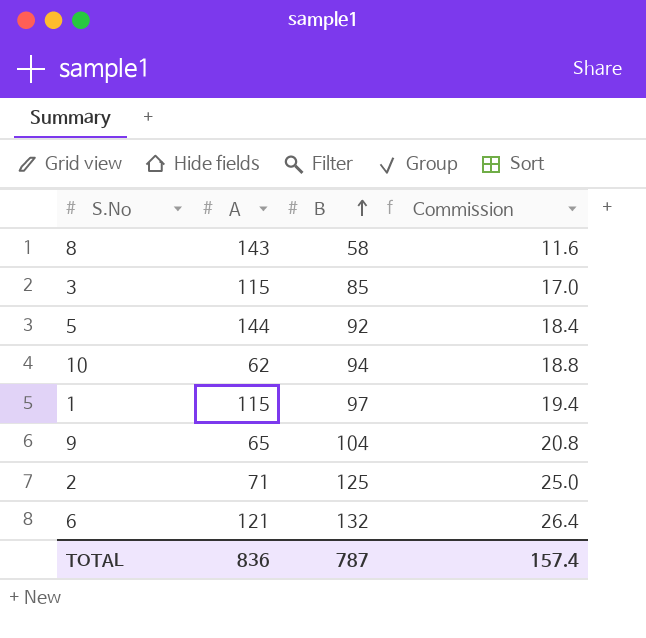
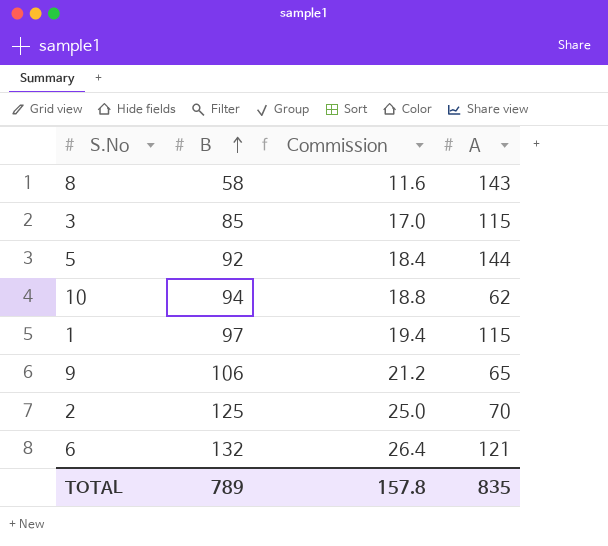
column A | position: 2 -> 4
9 | B: 104 -> 106
9 | Commission: 20.8 -> 21.2
2 | A: 71 -> 70
TOTAL | B: 787 -> 789
TOTAL | Commission: 157.4 -> 157.8
TOTAL | A: 836 -> 835

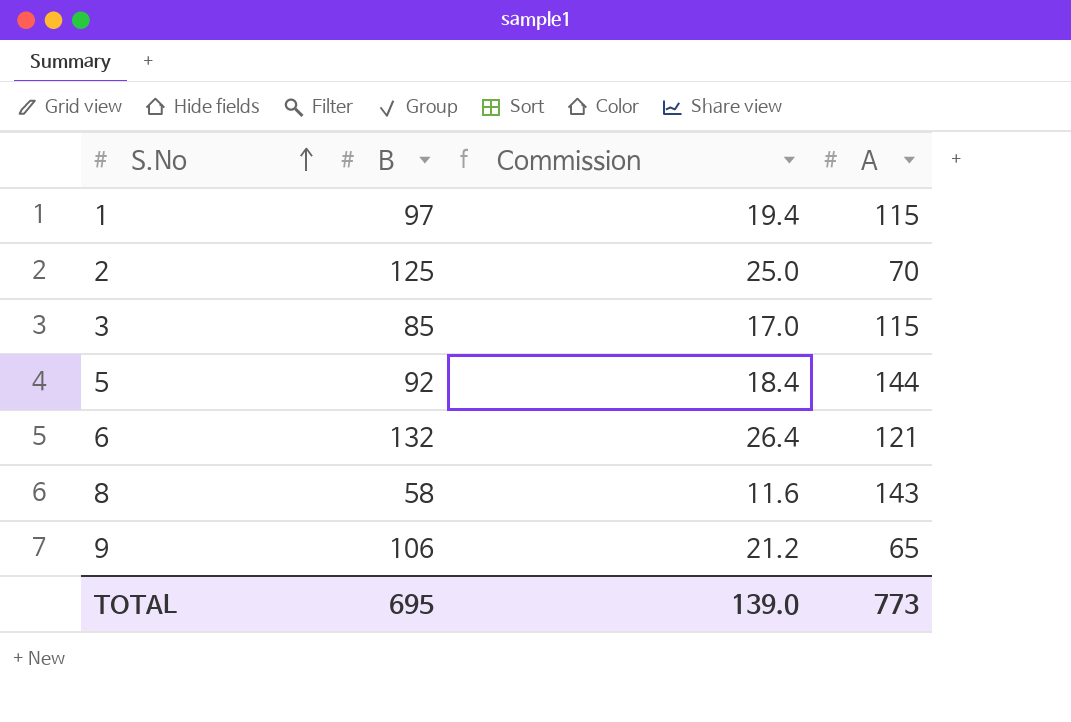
row order: B ascending -> S.No ascending
row 10: 94 | 18.8 | 62 -> none
TOTAL | B: 789 -> 695
TOTAL | Commission: 157.8 -> 139.0
TOTAL | A: 835 -> 773

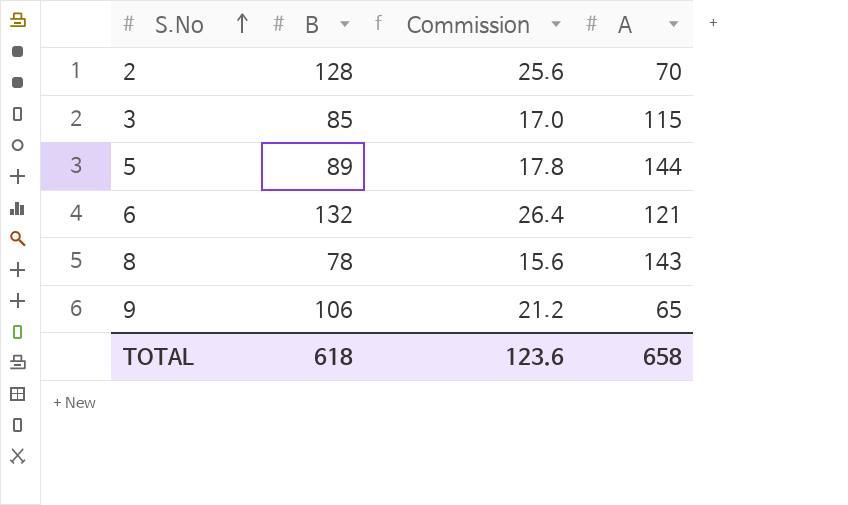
row 1: 97 | 19.4 | 115 -> none
2 | B: 125 -> 128
2 | Commission: 25.0 -> 25.6
5 | B: 92 -> 89
5 | Commission: 18.4 -> 17.8
8 | B: 58 -> 78
8 | Commission: 11.6 -> 15.6
TOTAL | B: 695 -> 618
TOTAL | Commission: 139.0 -> 123.6
TOTAL | A: 773 -> 658

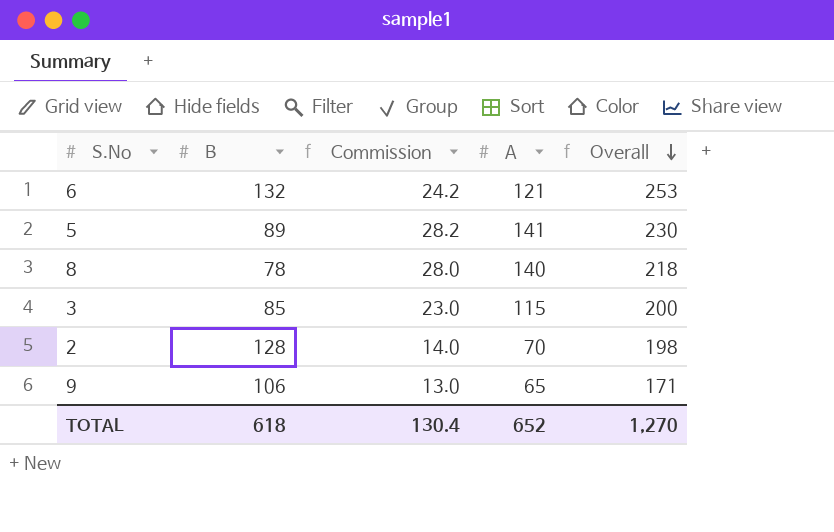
row order: S.No ascending -> Overall descending
column Commission | formula: [B] * 0.2 -> [A] * 0.2
column Overall | formula: none -> [B] + [A]
5 | A: 144 -> 141
8 | A: 143 -> 140
TOTAL | Commission: 123.6 -> 130.4
TOTAL | A: 658 -> 652

